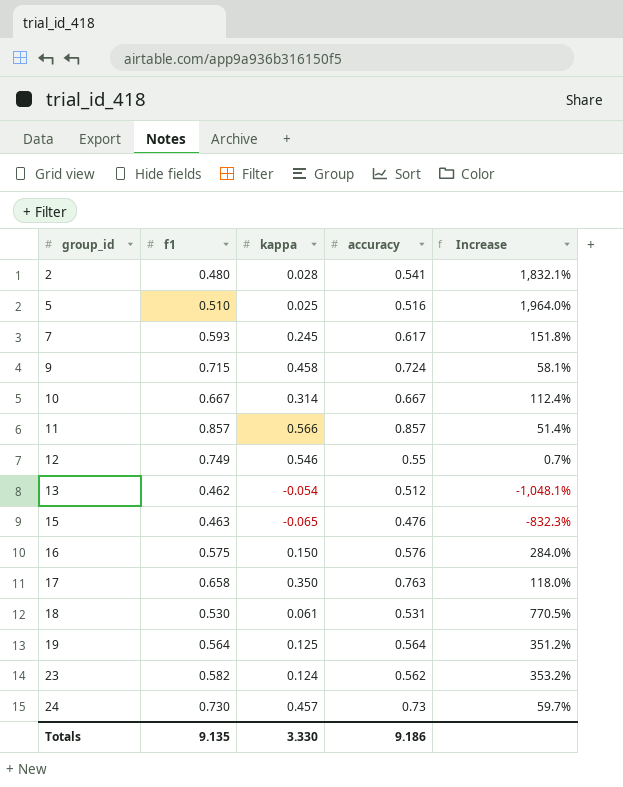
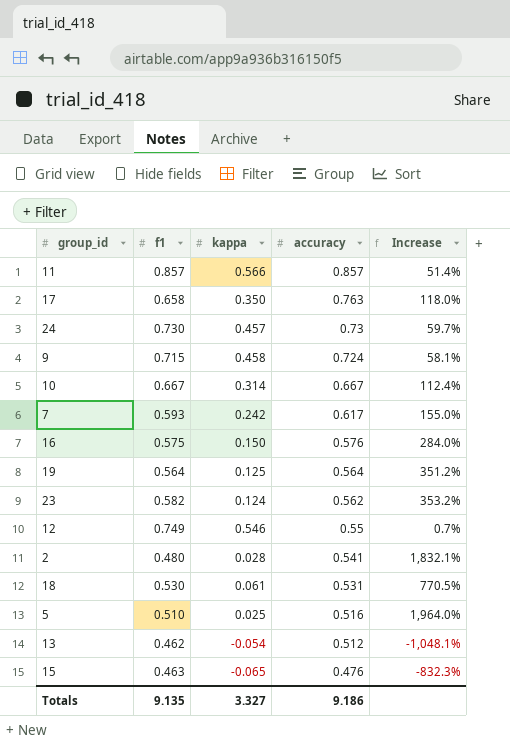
row order: group_id ascending -> accuracy descending
7 | kappa: 0.245 -> 0.242
7 | Increase: 151.8% -> 155.0%
Totals | kappa: 3.330 -> 3.327

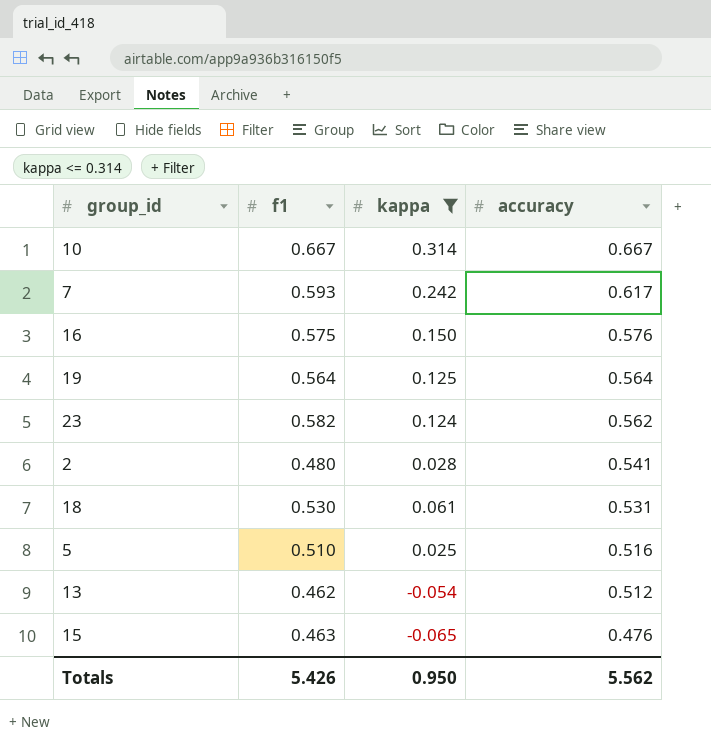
filter: none -> kappa <= 0.314
column Increase | formula: ([accuracy] - [kappa]) / [kappa] -> none
Totals | f1: 9.135 -> 5.426
Totals | kappa: 3.327 -> 0.950
Totals | accuracy: 9.186 -> 5.562

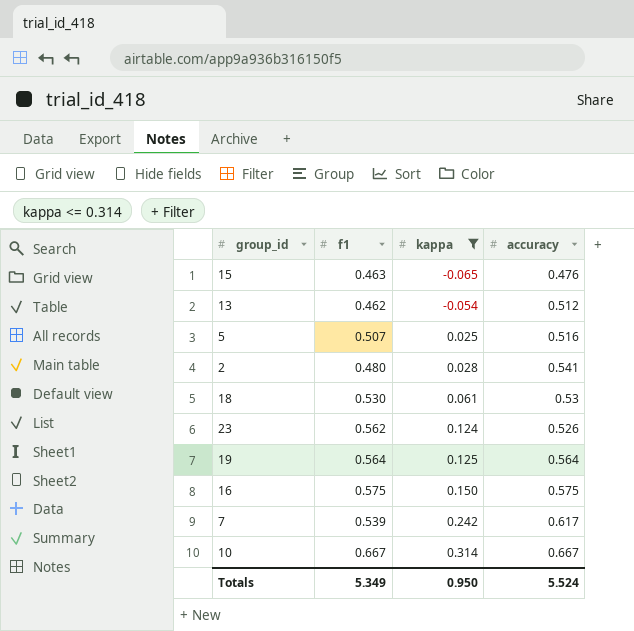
row order: accuracy descending -> kappa ascending
5 | f1: 0.510 -> 0.507
18 | accuracy: 0.531 -> 0.53
23 | f1: 0.582 -> 0.562
23 | accuracy: 0.562 -> 0.526
16 | accuracy: 0.576 -> 0.575
7 | f1: 0.593 -> 0.539
Totals | f1: 5.426 -> 5.349
Totals | accuracy: 5.562 -> 5.524

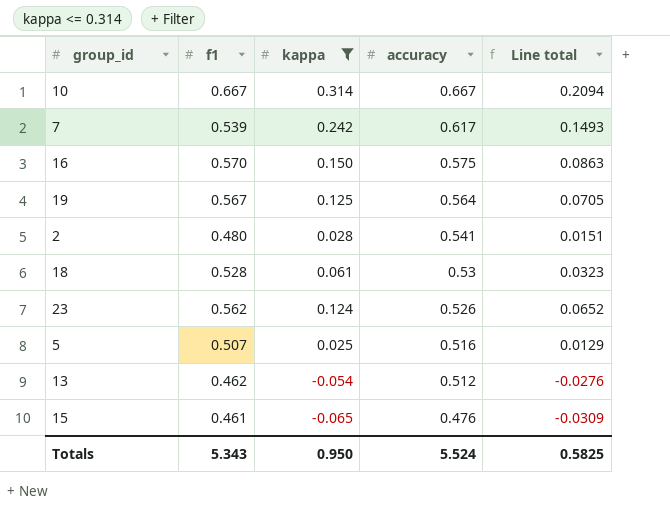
row order: kappa ascending -> accuracy descending
column Line total | formula: none -> [kappa] * [accuracy]
16 | f1: 0.575 -> 0.570
19 | f1: 0.564 -> 0.567
18 | f1: 0.530 -> 0.528
15 | f1: 0.463 -> 0.461
Totals | f1: 5.349 -> 5.343

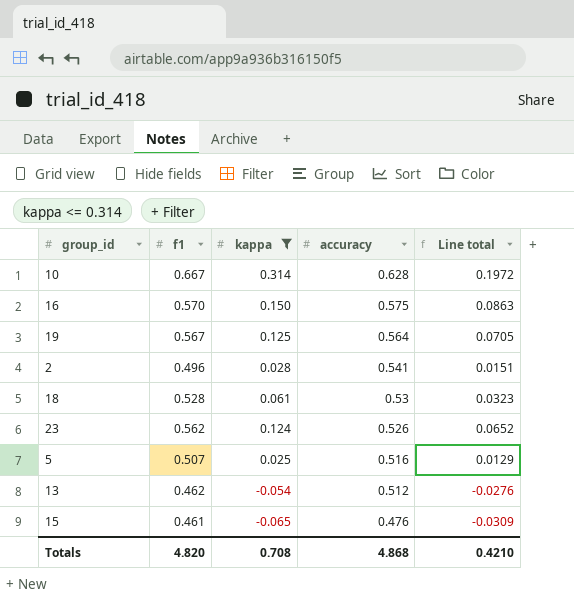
row 7: 0.539 | 0.242 | 0.617 | 0.1493 -> none
10 | accuracy: 0.667 -> 0.628
10 | Line total: 0.2094 -> 0.1972
2 | f1: 0.480 -> 0.496
Totals | f1: 5.343 -> 4.820
Totals | kappa: 0.950 -> 0.708
Totals | accuracy: 5.524 -> 4.868
Totals | Line total: 0.5825 -> 0.4210

